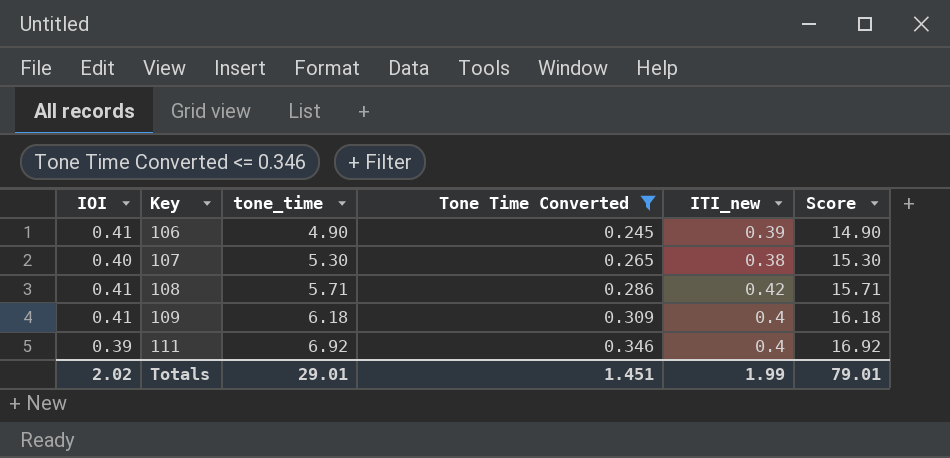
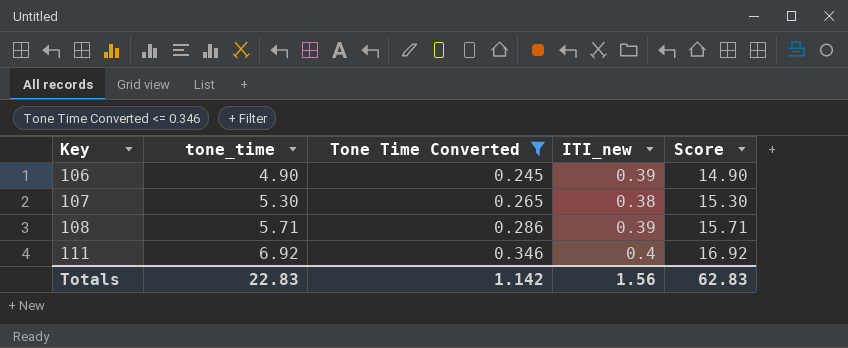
column IOI | position: 1 -> none
row 109: 0.41 | 6.18 | 0.309 | 0.4 | 16.18 -> none
108 | ITI_new: 0.42 -> 0.39
Totals | tone_time: 29.01 -> 22.83
Totals | Tone Time Converted: 1.451 -> 1.142
Totals | ITI_new: 1.99 -> 1.56
Totals | Score: 79.01 -> 62.83

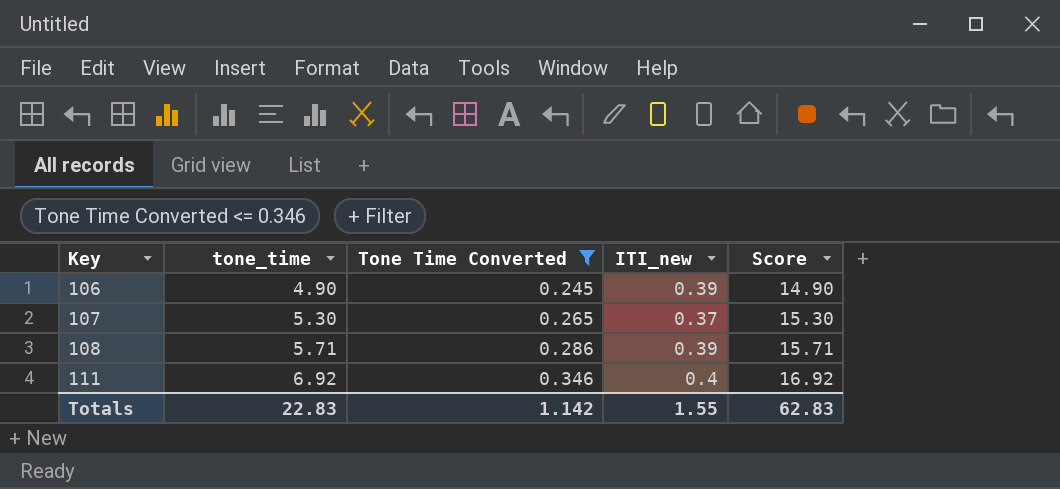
107 | ITI_new: 0.38 -> 0.37
Totals | ITI_new: 1.56 -> 1.55

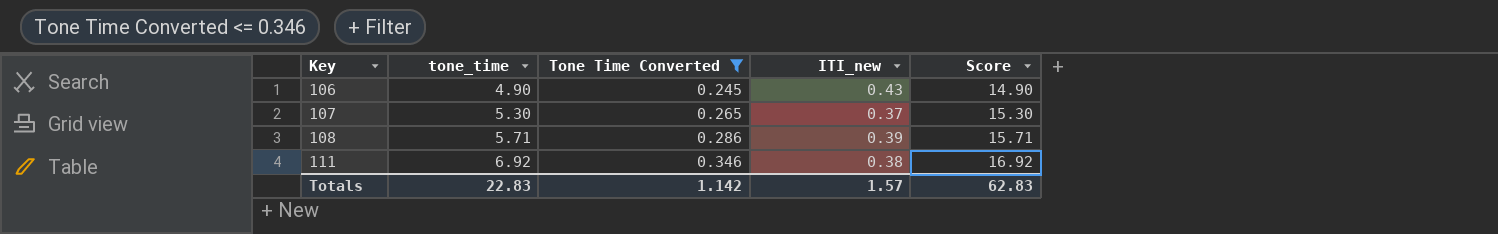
106 | ITI_new: 0.39 -> 0.43
111 | ITI_new: 0.4 -> 0.38
Totals | ITI_new: 1.55 -> 1.57

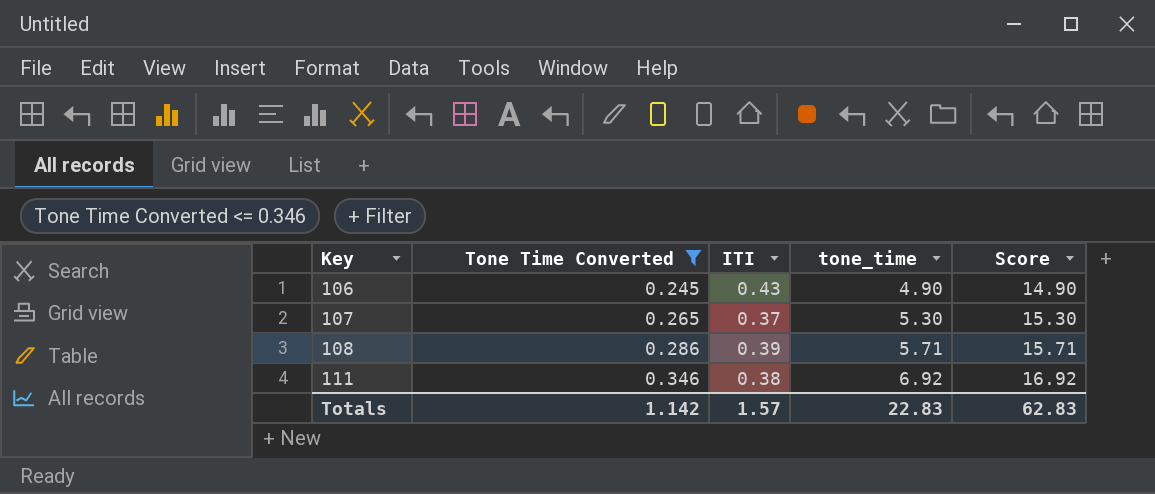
column name: ITI_new -> ITI
column tone_time | position: 2 -> 4

